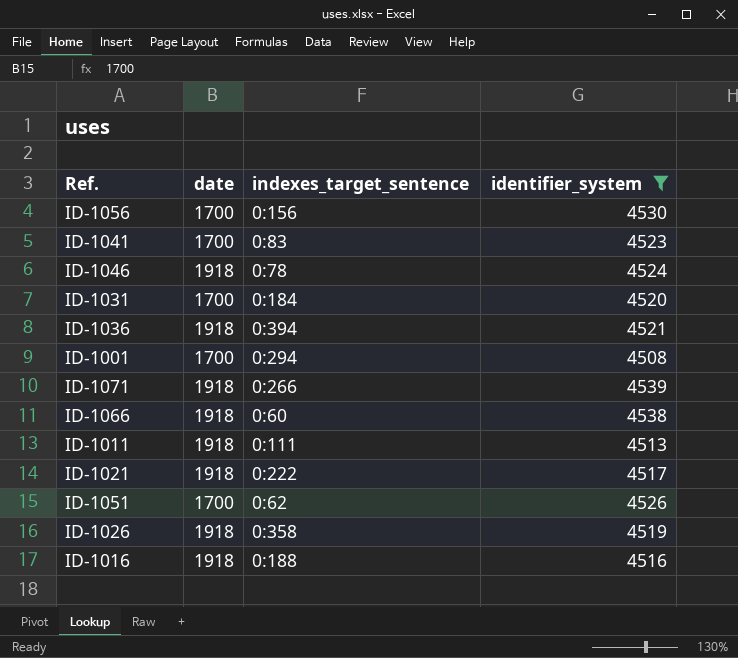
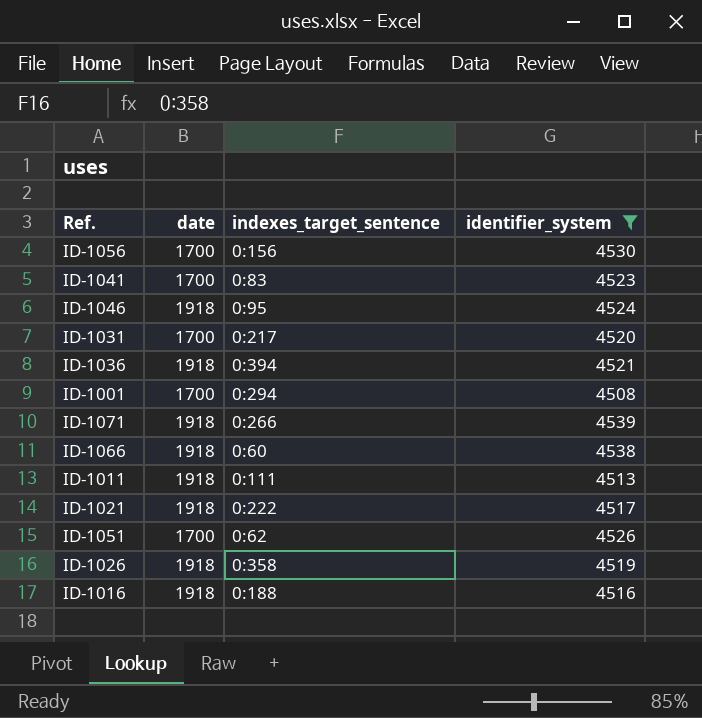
ID-1046 | indexes_target_sentence: 0:78 -> 0:95
ID-1031 | indexes_target_sentence: 0:184 -> 0:217

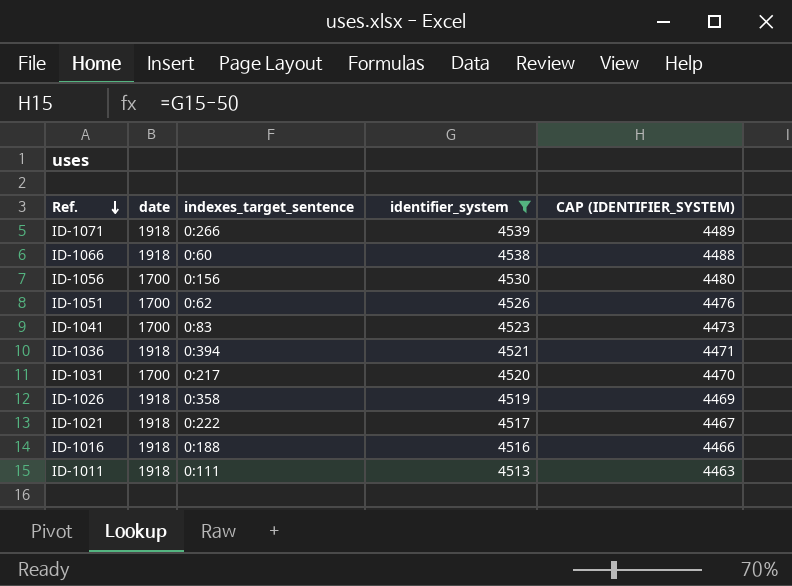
row order: none -> Ref. descending
column CAP (IDENTIFIER_SYSTEM) | formula: none -> [identifier_system] - 50
row ID-1046: 1918 | 0:95 | 4524 -> none
row ID-1001: 1700 | 0:294 | 4508 -> none

